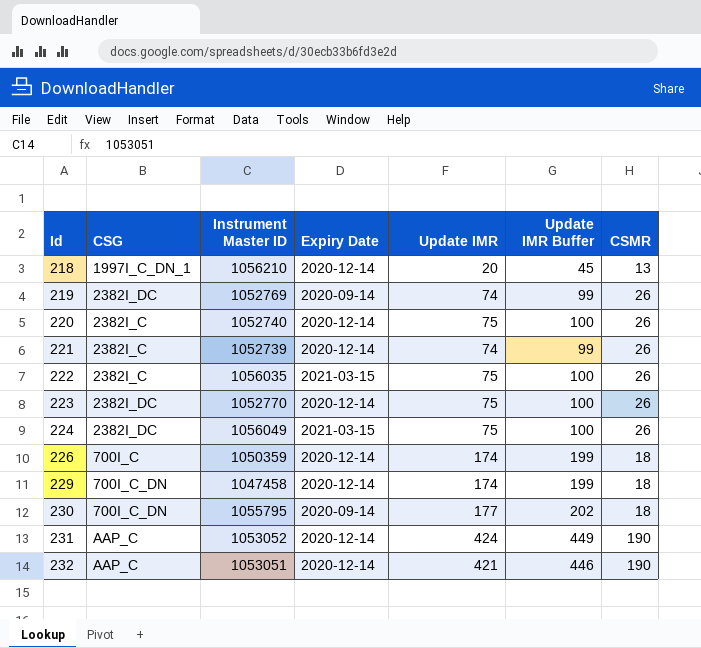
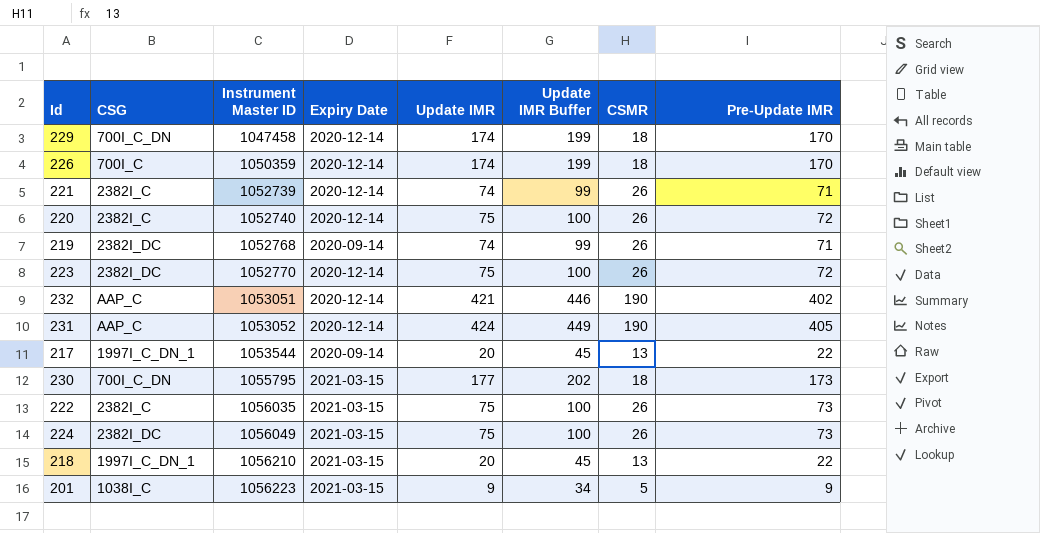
row order: Id ascending -> Instrument Master ID ascending
column Pre-Update IMR | position: none -> 8
219 | Instrument Master ID: 1052769 -> 1052768
row 217: none -> 1997I_C_DN_1 | 1053544 | 2020-09-14 | 20 | 45 | 13 | 22
230 | Expiry Date: 2020-09-14 -> 2021-03-15
218 | Expiry Date: 2020-12-14 -> 2021-03-15
row 201: none -> 1038I_C | 1056223 | 2021-03-15 | 9 | 34 | 5 | 9

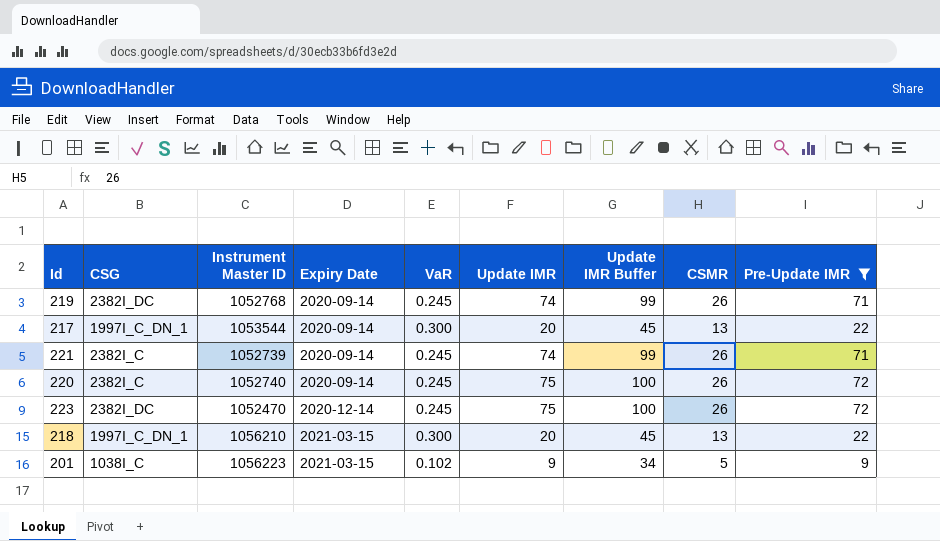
filter: none -> Pre-Update IMR <= 72
row order: Instrument Master ID ascending -> Expiry Date ascending
column VaR | position: none -> 5
221 | Expiry Date: 2020-12-14 -> 2020-09-14
220 | Expiry Date: 2020-12-14 -> 2020-09-14
223 | Instrument Master ID: 1052770 -> 1052470

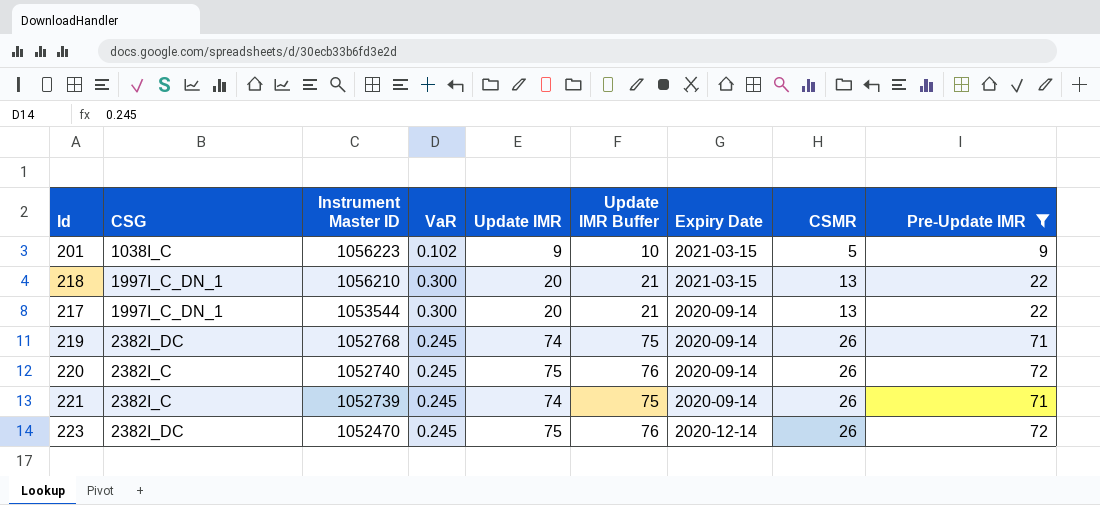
row order: Expiry Date ascending -> Instrument Master ID descending
column Update IMR Buffer | formula: [Update IMR] + 25 -> [Update IMR] + 1
column Expiry Date | position: 4 -> 7

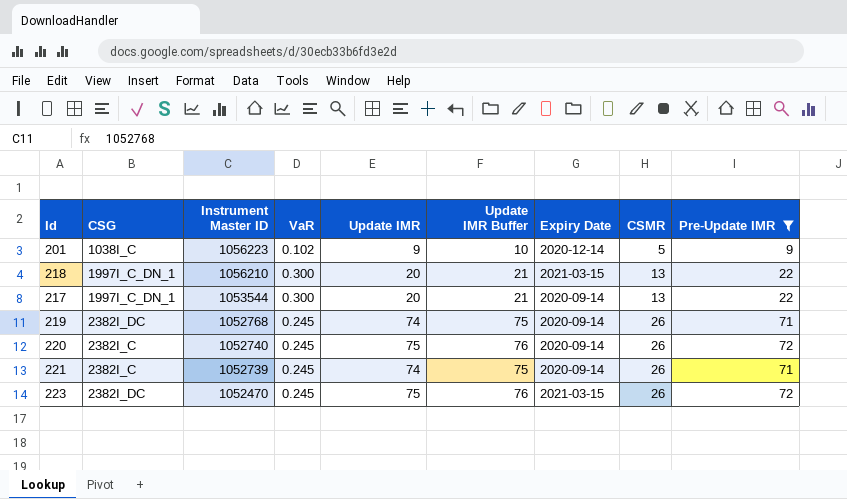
201 | Expiry Date: 2021-03-15 -> 2020-12-14
223 | Expiry Date: 2020-12-14 -> 2021-03-15

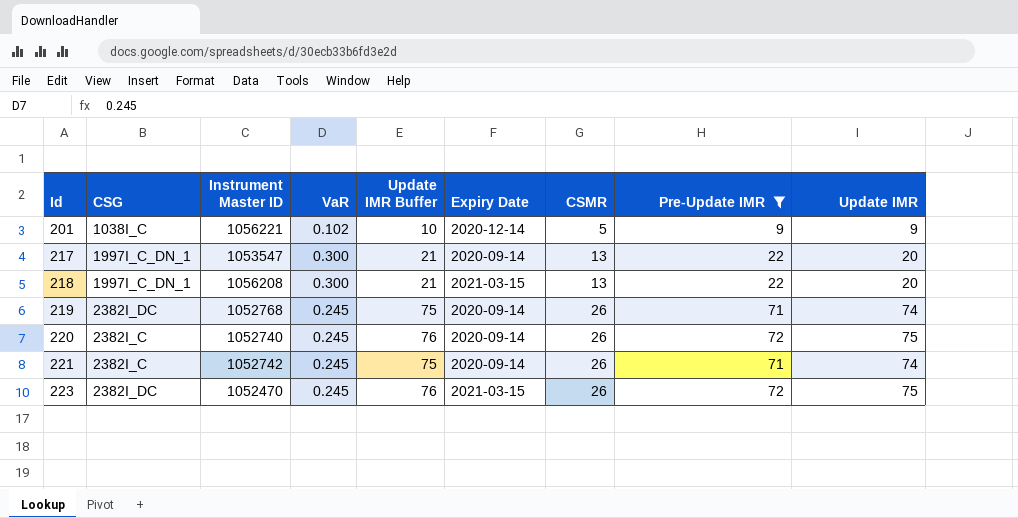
row order: Instrument Master ID descending -> Id ascending
column Update IMR | position: 5 -> 9
201 | Instrument Master ID: 1056223 -> 1056221
217 | Instrument Master ID: 1053544 -> 1053547
218 | Instrument Master ID: 1056210 -> 1056208
221 | Instrument Master ID: 1052739 -> 1052742

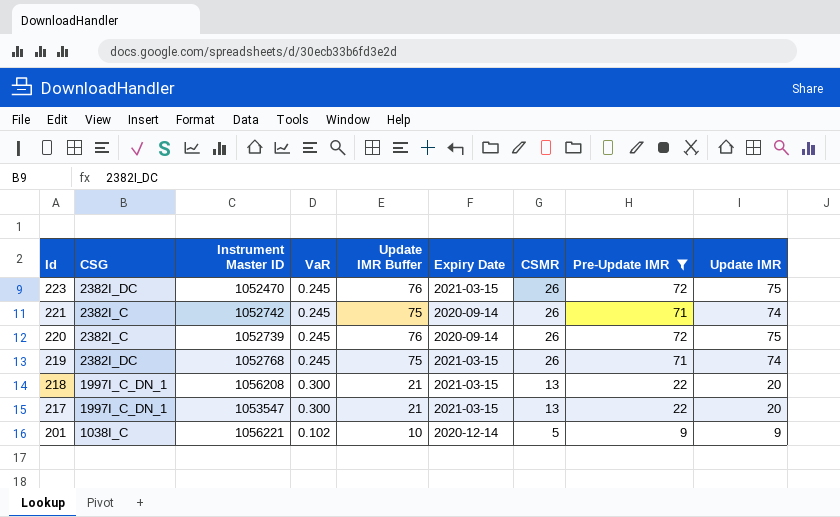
row order: Id ascending -> Id descending
220 | Instrument Master ID: 1052740 -> 1052739
219 | Expiry Date: 2020-09-14 -> 2021-03-15
217 | Expiry Date: 2020-09-14 -> 2021-03-15

